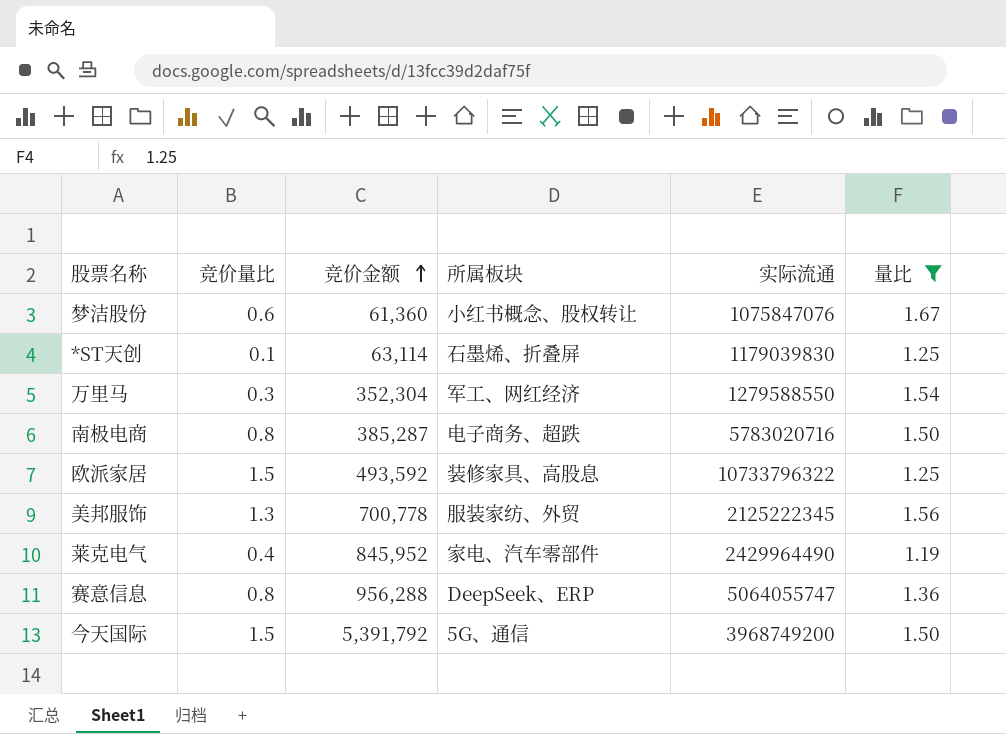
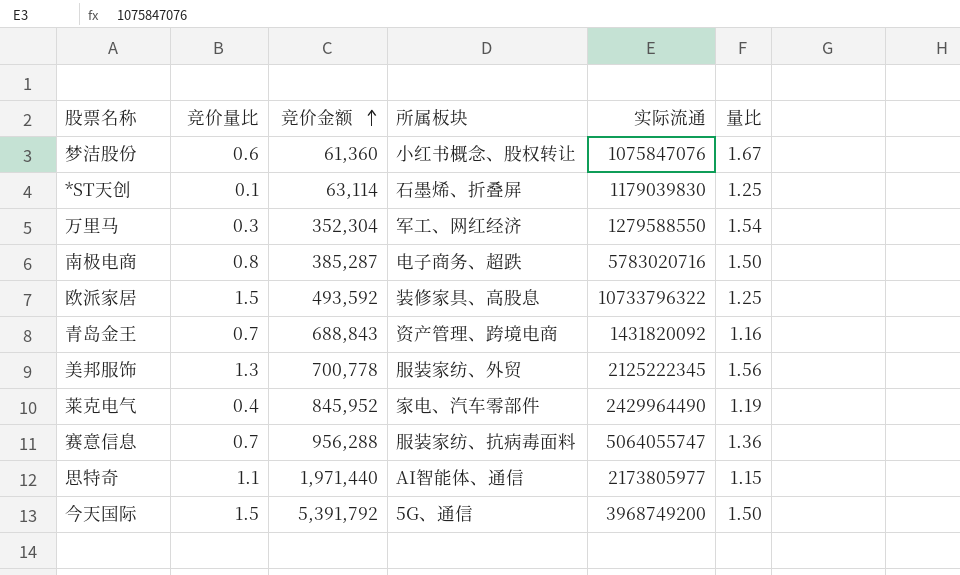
filter: 量比 >= 1.19 -> none
赛意信息 | 竞价量比: 0.8 -> 0.7
赛意信息 | 所属板块: DeepSeek、ERP -> 服装家纺、抗病毒面料

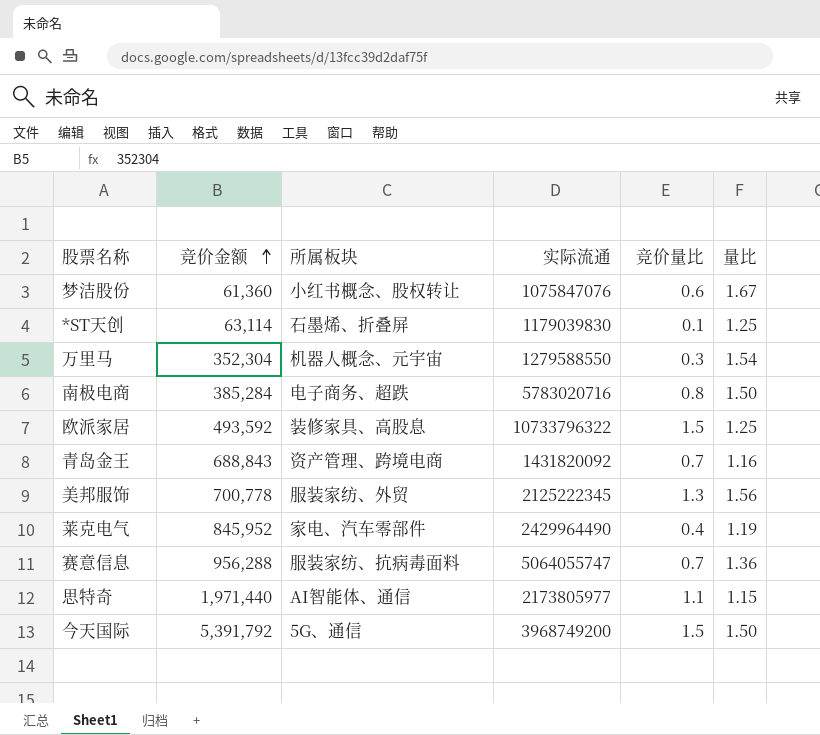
column 竞价量比 | position: 2 -> 5
万里马 | 所属板块: 军工、网红经济 -> 机器人概念、元宇宙
南极电商 | 竞价金额: 385,287 -> 385,284

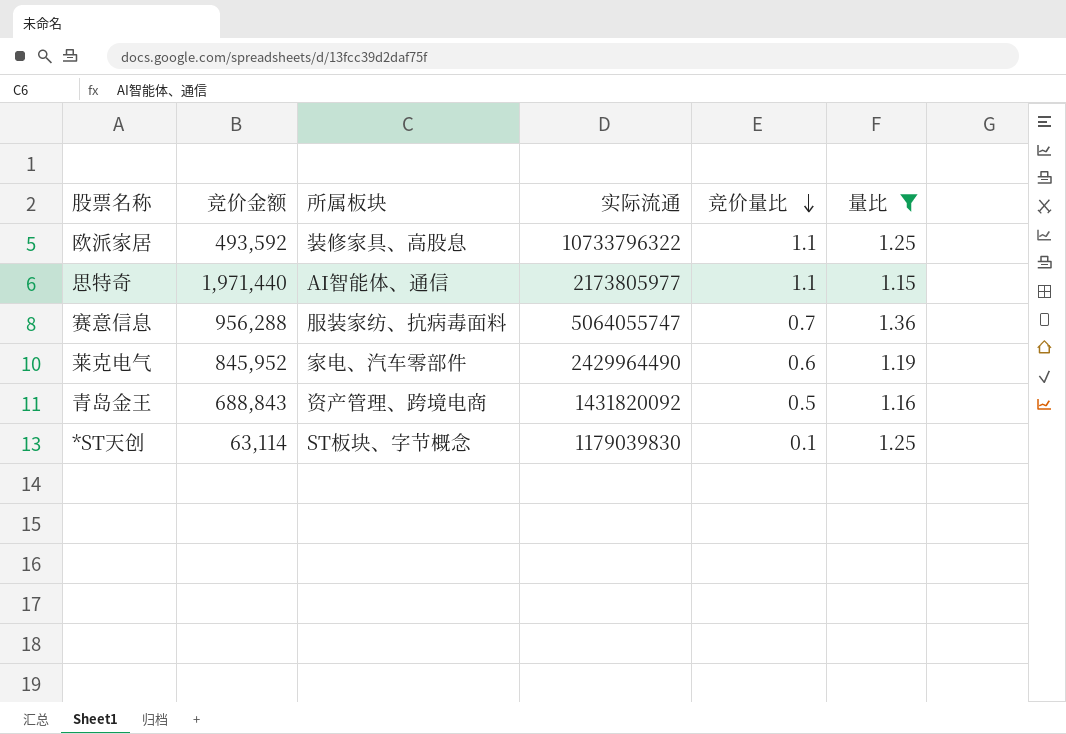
filter: none -> 量比 <= 1.36
row order: 竞价金额 ascending -> 竞价量比 descending
欧派家居 | 竞价量比: 1.5 -> 1.1
莱克电气 | 竞价量比: 0.4 -> 0.6
青岛金王 | 竞价量比: 0.7 -> 0.5
*ST天创 | 所属板块: 石墨烯、折叠屏 -> ST板块、字节概念

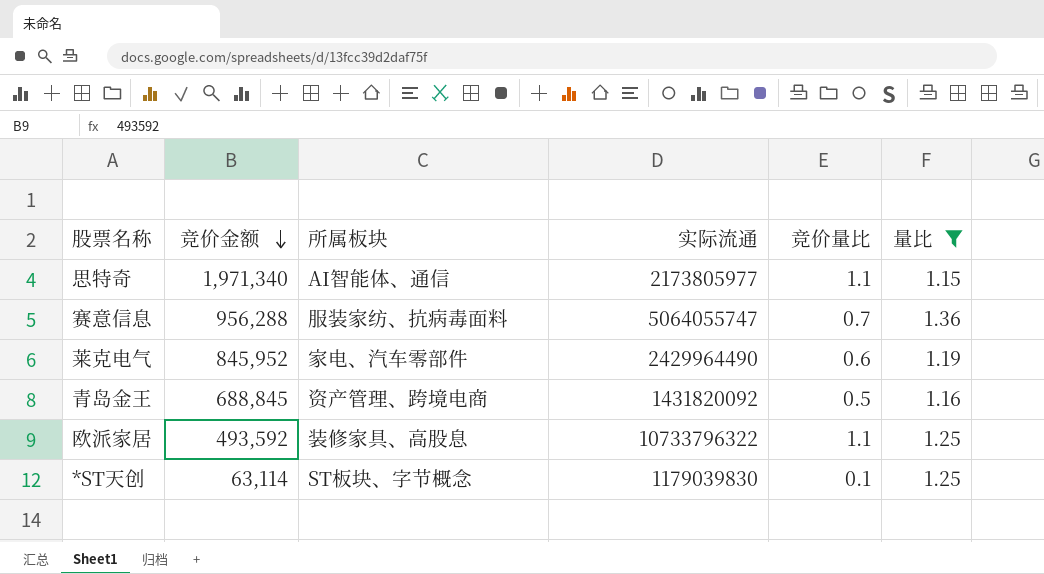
row order: 竞价量比 descending -> 竞价金额 descending
思特奇 | 竞价金额: 1,971,440 -> 1,971,340
青岛金王 | 竞价金额: 688,843 -> 688,845

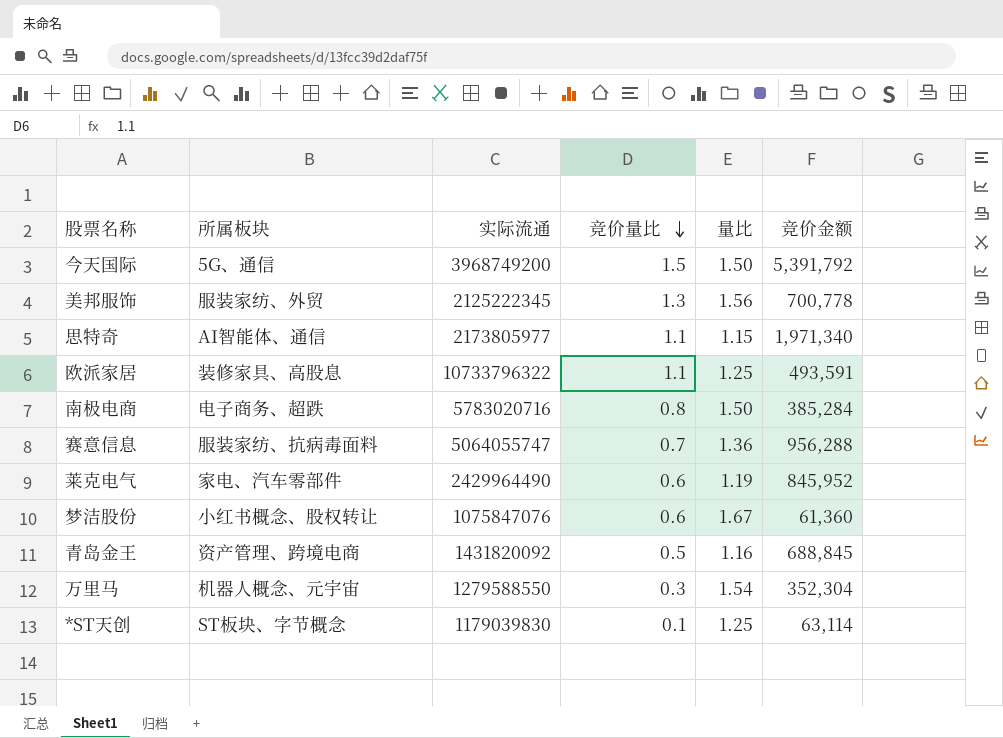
filter: 量比 <= 1.36 -> none
row order: 竞价金额 descending -> 竞价量比 descending
column 竞价金额 | position: 2 -> 6
欧派家居 | 竞价金额: 493,592 -> 493,591

